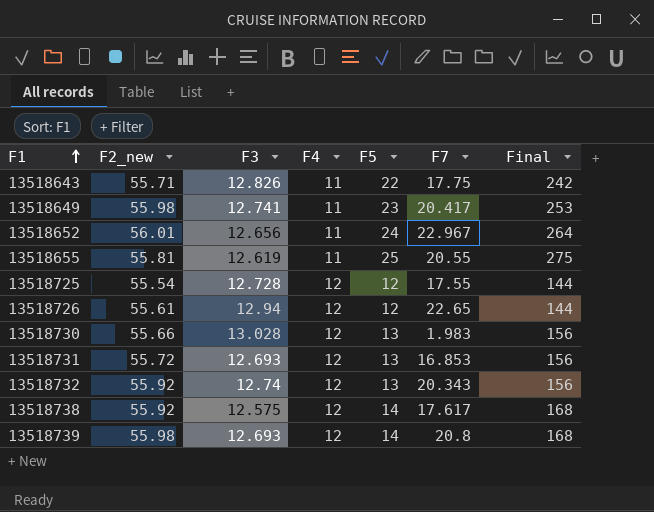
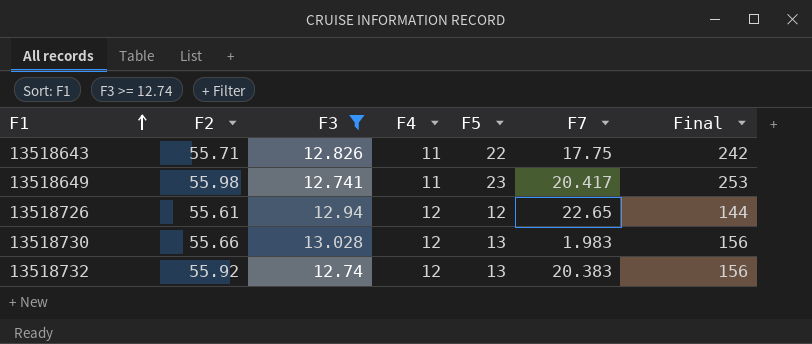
filter: none -> F3 >= 12.74
column name: F2_new -> F2
13518732 | F7: 20.343 -> 20.383

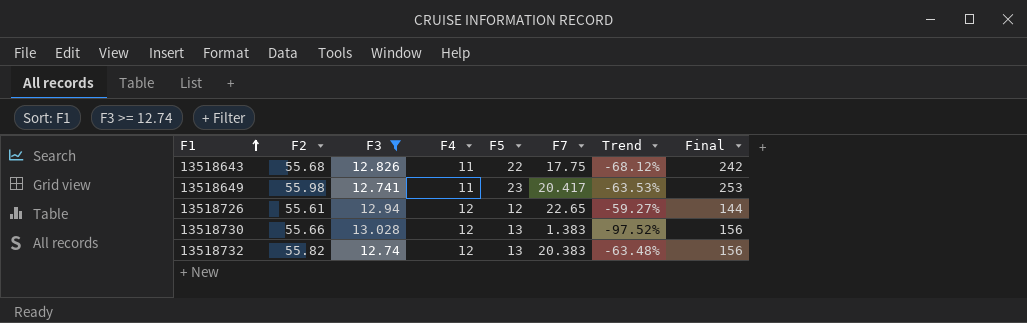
column Trend | formula: none -> ([F7] - [F2]) / [F2]
13518643 | F2: 55.71 -> 55.68
13518730 | F7: 1.983 -> 1.383
13518732 | F2: 55.92 -> 55.82

